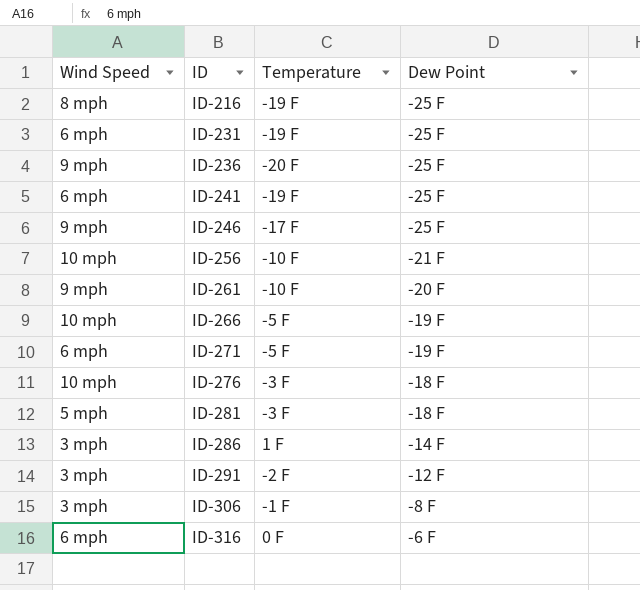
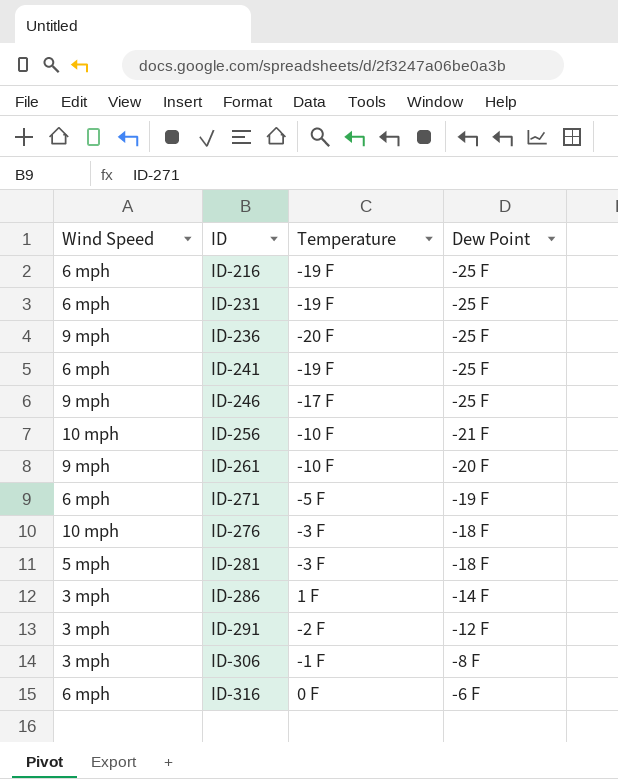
row ID-266: 10 mph | -5 F | -19 F -> none
ID-216 | Wind Speed: 8 mph -> 6 mph

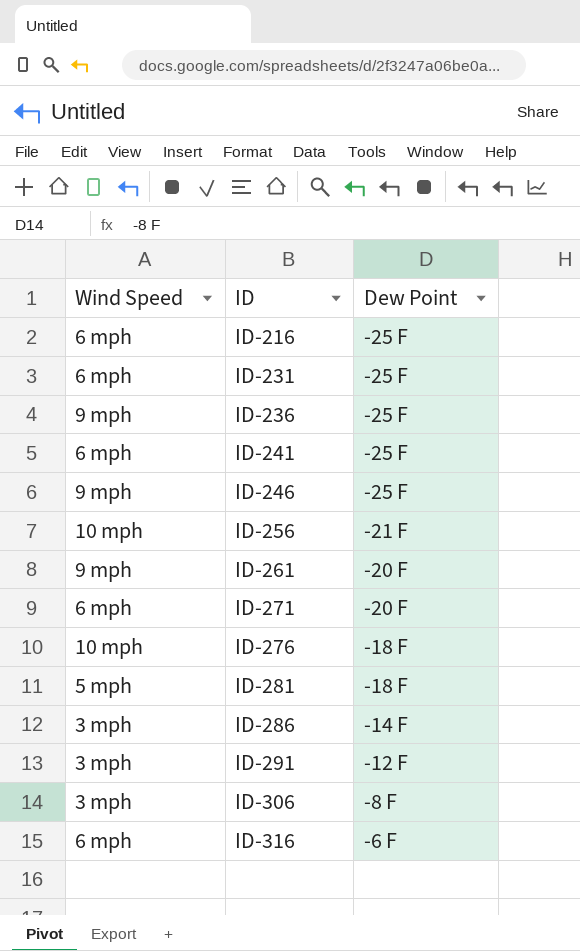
column Temperature | position: 3 -> none
ID-271 | Dew Point: -19 F -> -20 F

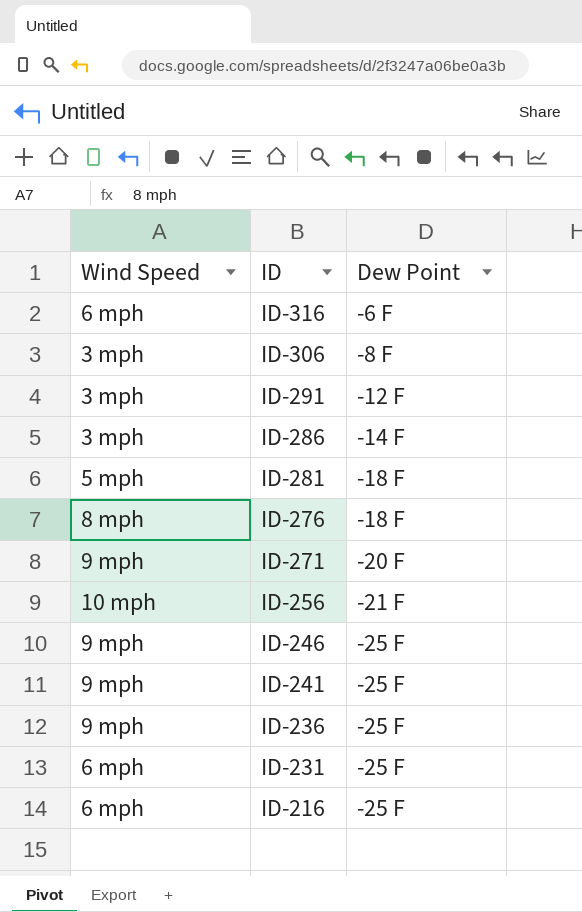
row order: ID ascending -> ID descending
row ID-261: 9 mph | -20 F -> none
ID-276 | Wind Speed: 10 mph -> 8 mph
ID-271 | Wind Speed: 6 mph -> 9 mph
ID-241 | Wind Speed: 6 mph -> 9 mph

